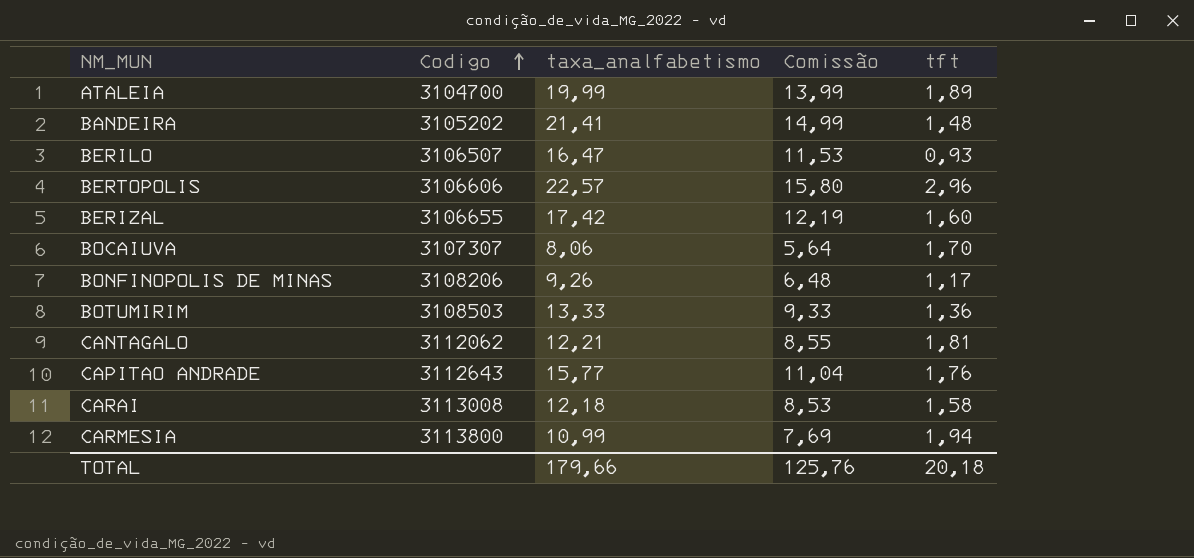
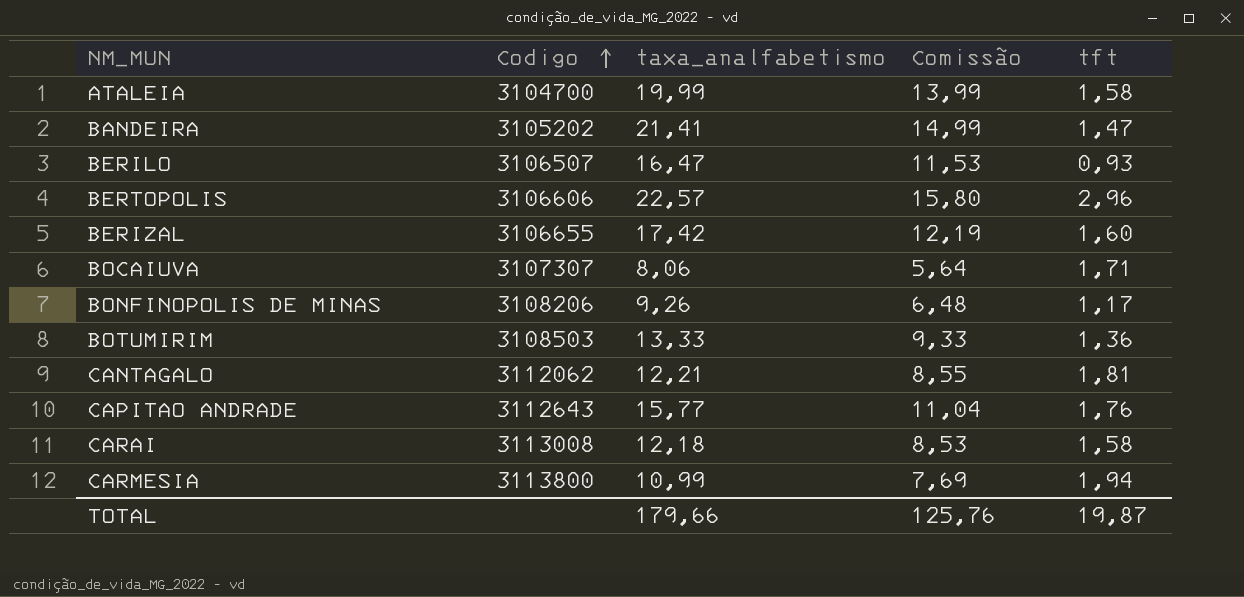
ATALEIA | tft: 1,89 -> 1,58
BANDEIRA | tft: 1,48 -> 1,47
BOCAIUVA | tft: 1,70 -> 1,71
TOTAL | tft: 20,18 -> 19,87

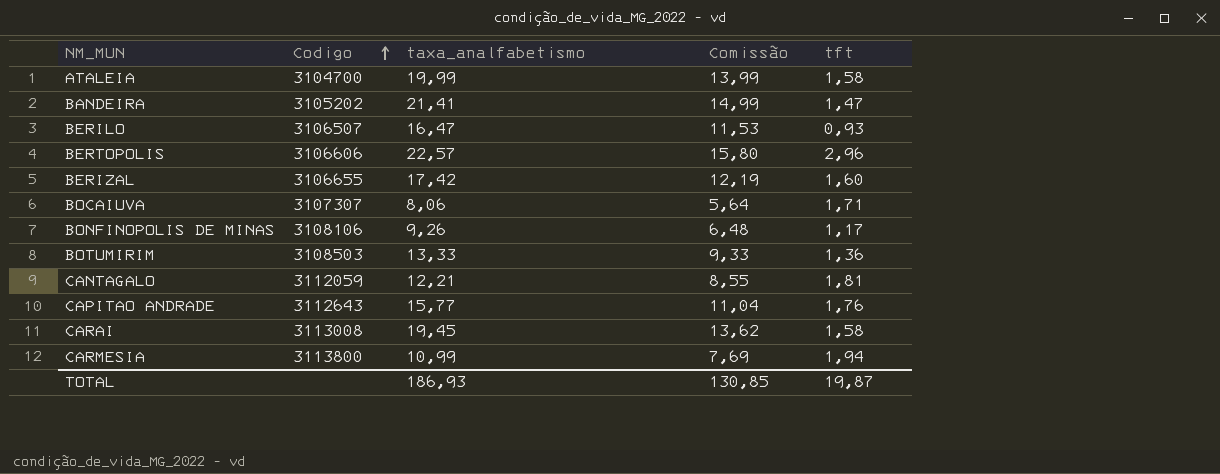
BONFINOPOLIS DE MINAS | Codigo: 3108206 -> 3108106
CANTAGALO | Codigo: 3112062 -> 3112059
CARAI | taxa_analfabetismo: 12,18 -> 19,45
CARAI | Comissão: 8,53 -> 13,62
TOTAL | taxa_analfabetismo: 179,66 -> 186,93
TOTAL | Comissão: 125,76 -> 130,85

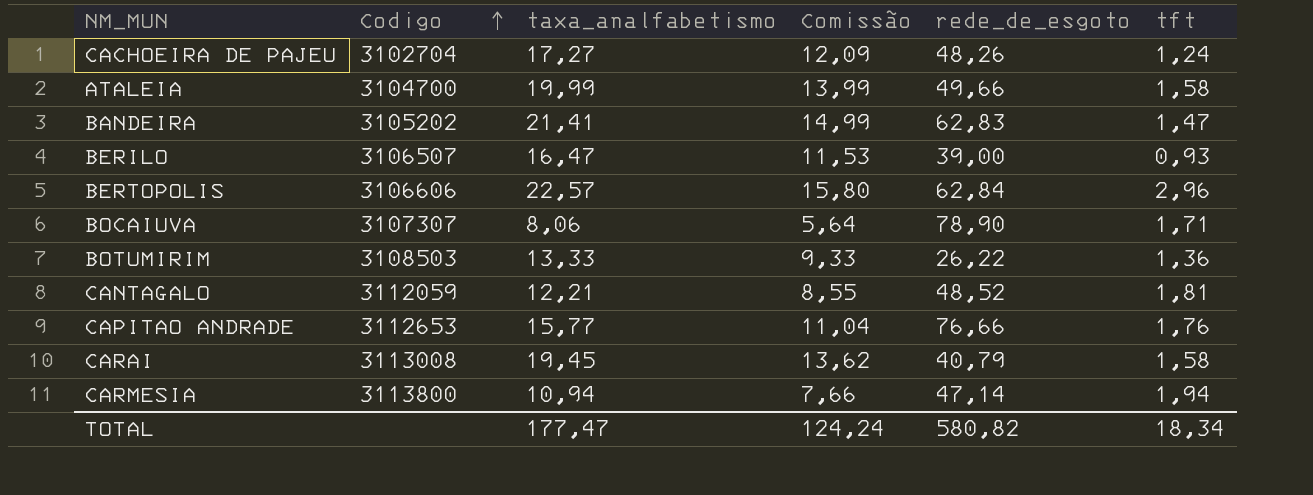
column rede_de_esgoto | position: none -> 5
row BERIZAL: 3106655 | 17,42 | 12,19 | 1,60 -> none
row BONFINOPOLIS DE MINAS: 3108106 | 9,26 | 6,48 | 1,17 -> none
row CACHOEIRA DE PAJEU: none -> 3102704 | 17,27 | 12,09 | 48,26 | 1,24
CAPITAO ANDRADE | Codigo: 3112643 -> 3112653
CARMESIA | taxa_analfabetismo: 10,99 -> 10,94
CARMESIA | Comissão: 7,69 -> 7,66
TOTAL | taxa_analfabetismo: 186,93 -> 177,47
TOTAL | Comissão: 130,85 -> 124,24
TOTAL | tft: 19,87 -> 18,34

